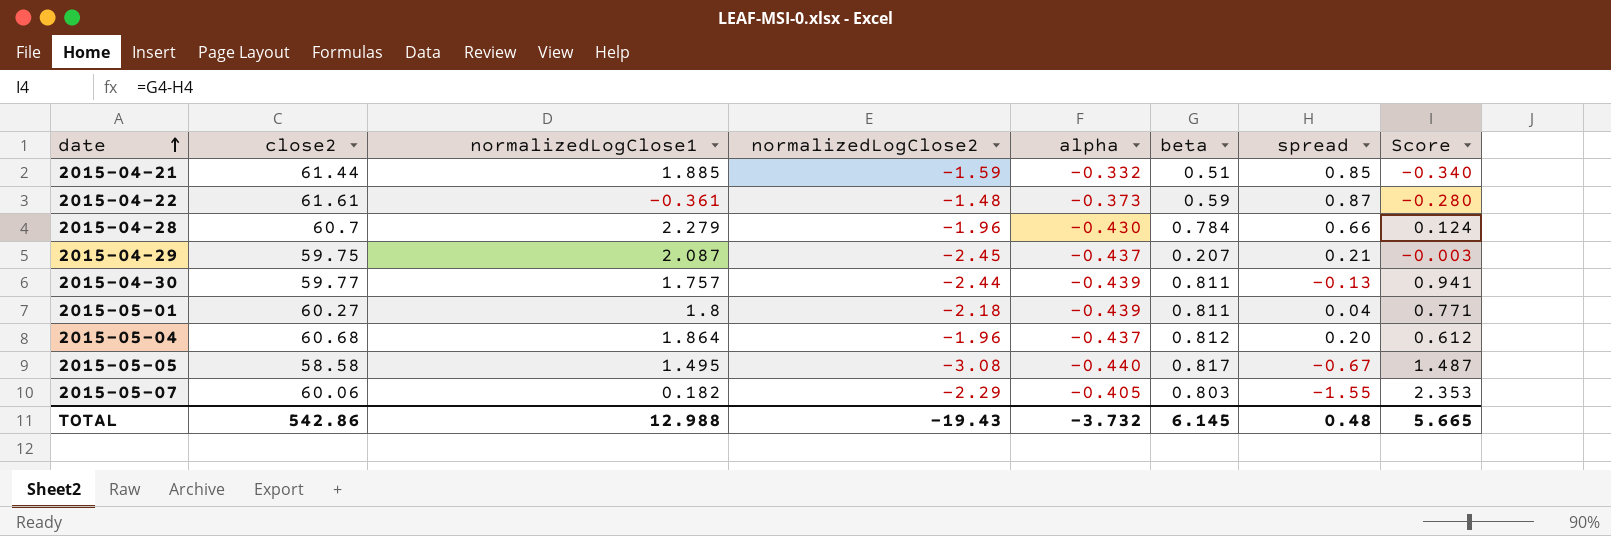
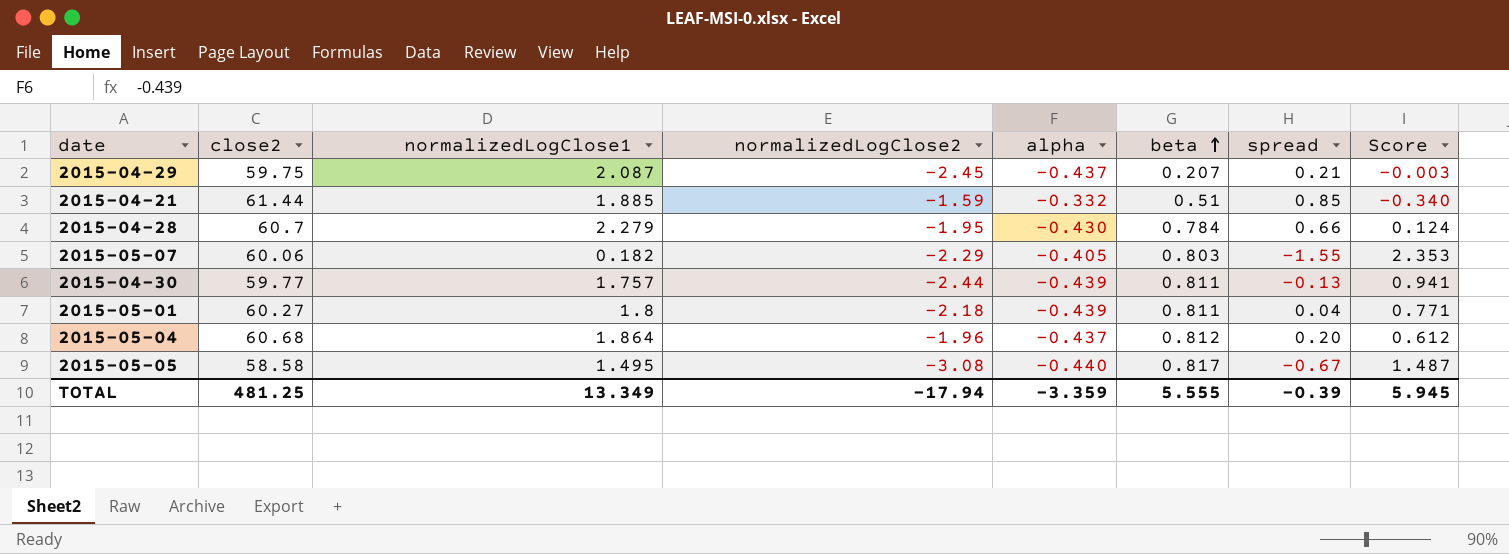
row order: date ascending -> beta ascending
row 2015-04-22: 61.61 | -0.361 | -1.48 | -0.373 | 0.59 | 0.87 | -0.280 -> none
2015-04-28 | normalizedLogClose2: -1.96 -> -1.95
TOTAL | close2: 542.86 -> 481.25
TOTAL | normalizedLogClose1: 12.988 -> 13.349
TOTAL | normalizedLogClose2: -19.43 -> -17.94
TOTAL | alpha: -3.732 -> -3.359
TOTAL | beta: 6.145 -> 5.555
TOTAL | spread: 0.48 -> -0.39
TOTAL | Score: 5.665 -> 5.945

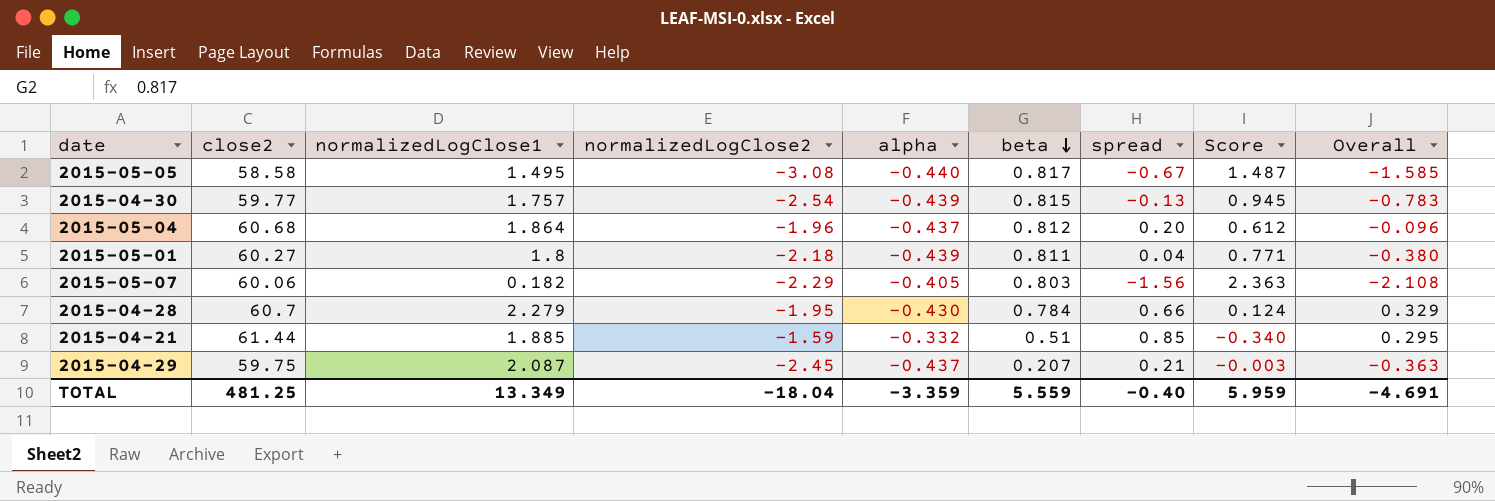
row order: beta ascending -> beta descending
column Overall | formula: none -> [normalizedLogClose1] + [normalizedLogClose2]
2015-04-30 | normalizedLogClose2: -2.44 -> -2.54
2015-04-30 | beta: 0.811 -> 0.815
2015-04-30 | Score: 0.941 -> 0.945
2015-05-07 | spread: -1.55 -> -1.56
2015-05-07 | Score: 2.353 -> 2.363
TOTAL | normalizedLogClose2: -17.94 -> -18.04
TOTAL | beta: 5.555 -> 5.559
TOTAL | spread: -0.39 -> -0.40
TOTAL | Score: 5.945 -> 5.959

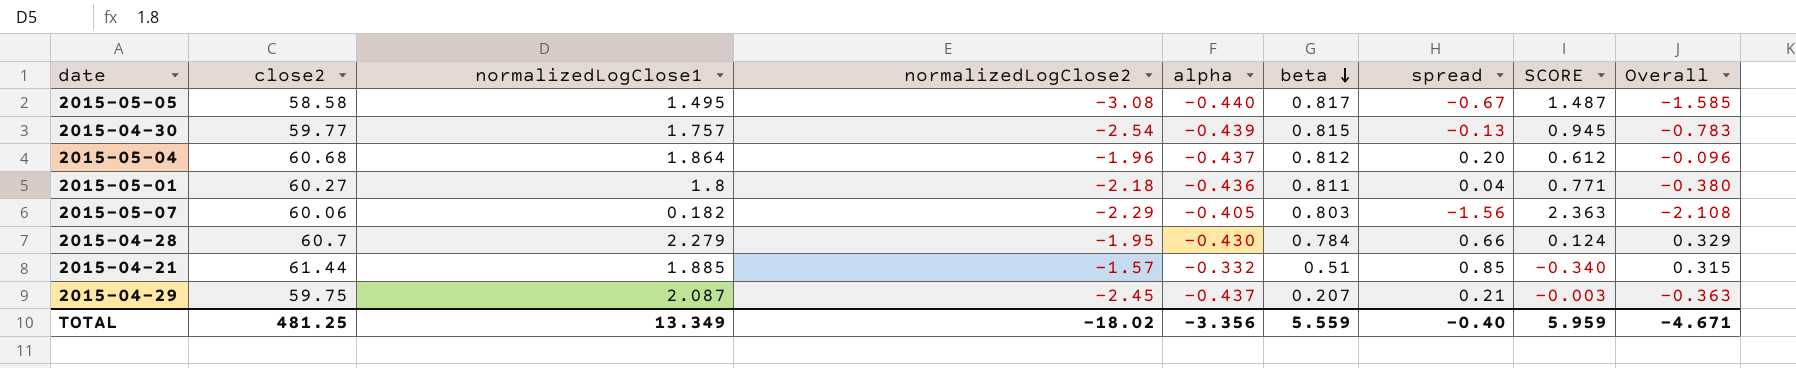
column name: Score -> SCORE
2015-05-01 | alpha: -0.439 -> -0.436
2015-04-21 | normalizedLogClose2: -1.59 -> -1.57
2015-04-21 | Overall: 0.295 -> 0.315
TOTAL | normalizedLogClose2: -18.04 -> -18.02
TOTAL | alpha: -3.359 -> -3.356
TOTAL | Overall: -4.691 -> -4.671

